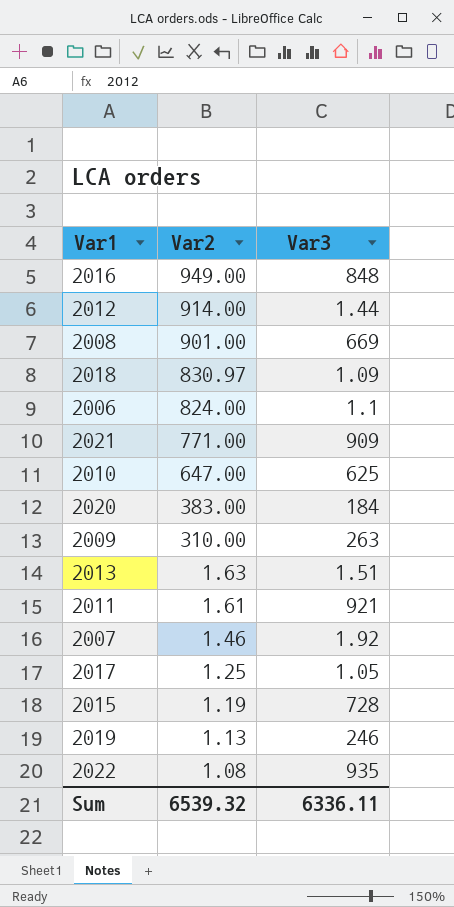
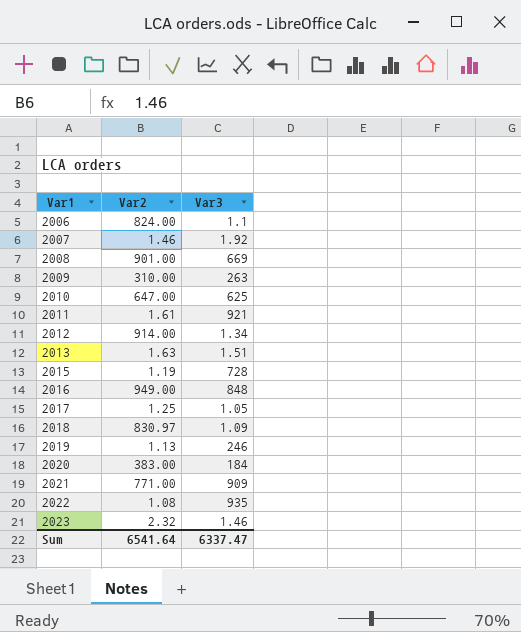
row order: Var2 descending -> Var1 ascending
2012 | Var3: 1.44 -> 1.34
row 2023: none -> 2.32 | 1.46
Sum | Var2: 6539.32 -> 6541.64
Sum | Var3: 6336.11 -> 6337.47

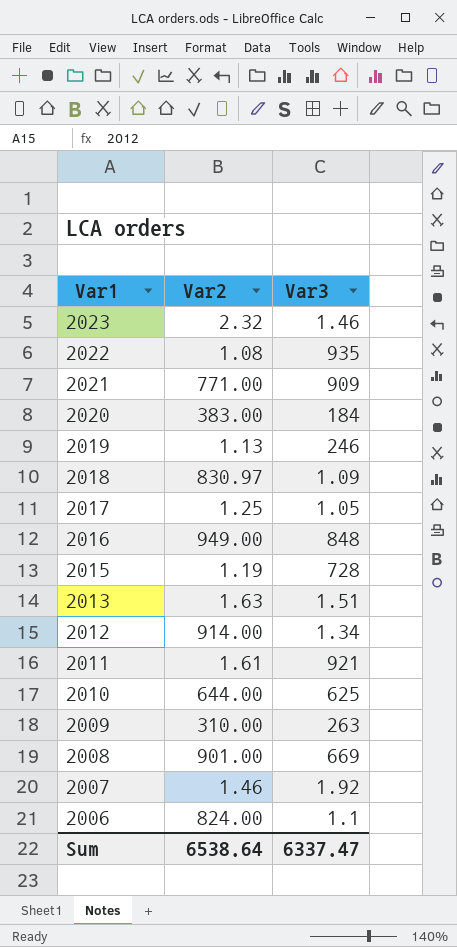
row order: Var1 ascending -> Var1 descending
2010 | Var2: 647.00 -> 644.00
Sum | Var2: 6541.64 -> 6538.64

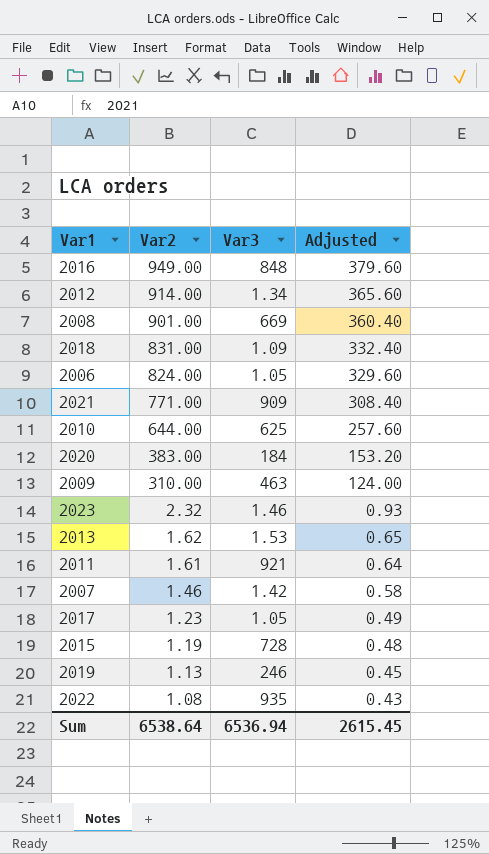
row order: Var1 descending -> Var2 descending
column Adjusted | formula: none -> [Var2] * 0.4
2018 | Var2: 830.97 -> 831.00
2006 | Var3: 1.1 -> 1.05
2009 | Var3: 263 -> 463
2013 | Var2: 1.63 -> 1.62
2013 | Var3: 1.51 -> 1.53
2007 | Var3: 1.92 -> 1.42
2017 | Var2: 1.25 -> 1.23
Sum | Var3: 6337.47 -> 6536.94

